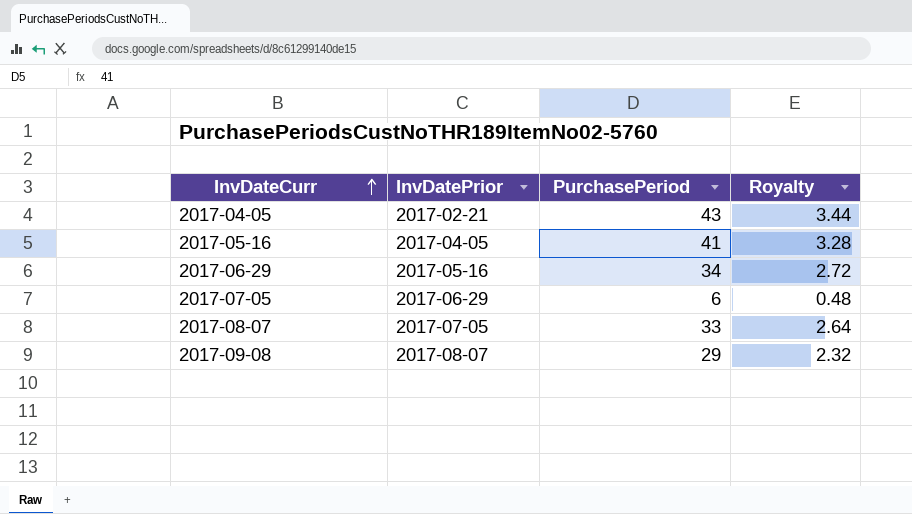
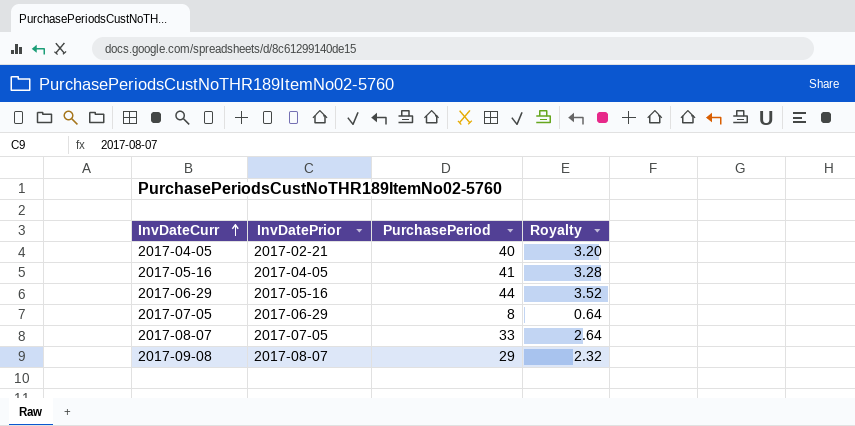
2017-04-05 | PurchasePeriod: 43 -> 40
2017-04-05 | Royalty: 3.44 -> 3.20
2017-06-29 | PurchasePeriod: 34 -> 44
2017-06-29 | Royalty: 2.72 -> 3.52
2017-07-05 | PurchasePeriod: 6 -> 8
2017-07-05 | Royalty: 0.48 -> 0.64

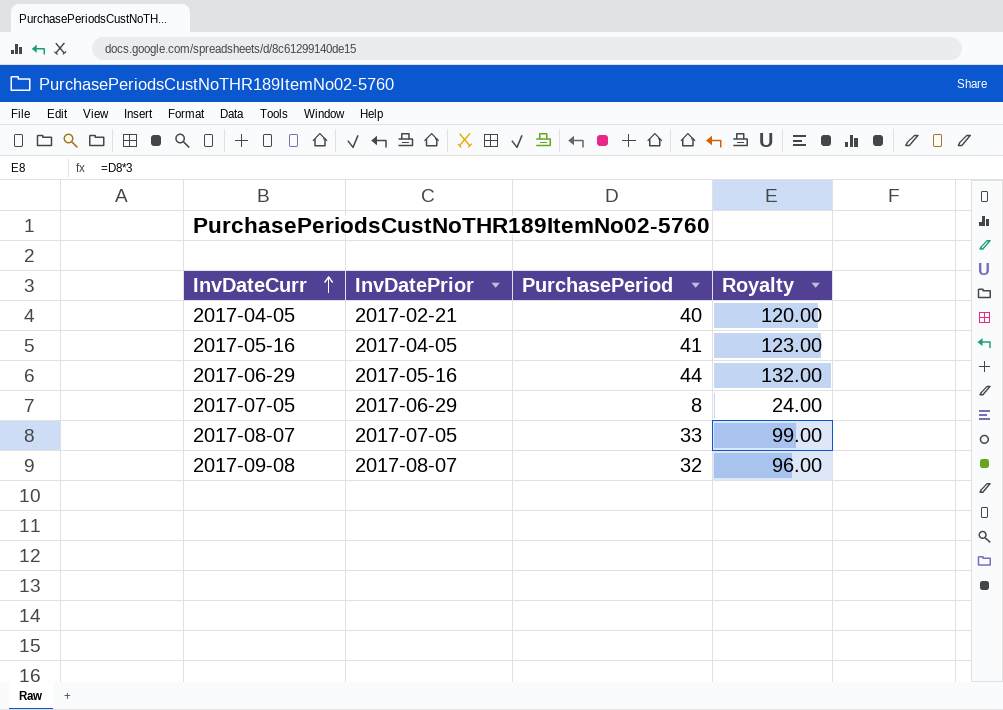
column Royalty | formula: [PurchasePeriod] * 0.08 -> [PurchasePeriod] * 3
2017-09-08 | PurchasePeriod: 29 -> 32

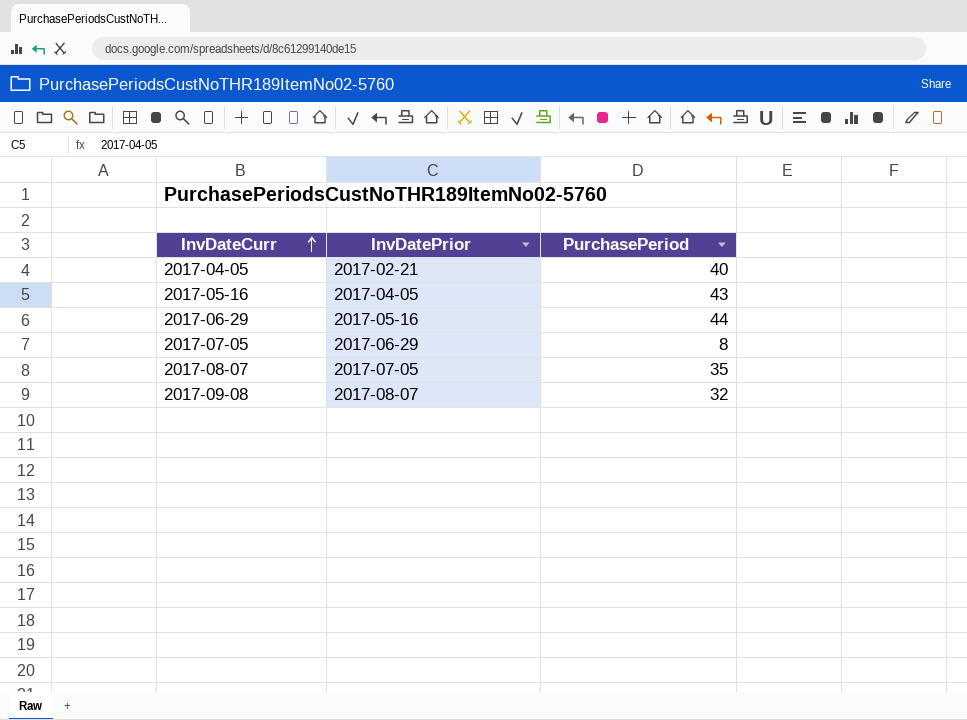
column Royalty | formula: [PurchasePeriod] * 3 -> none
2017-05-16 | PurchasePeriod: 41 -> 43
2017-08-07 | PurchasePeriod: 33 -> 35

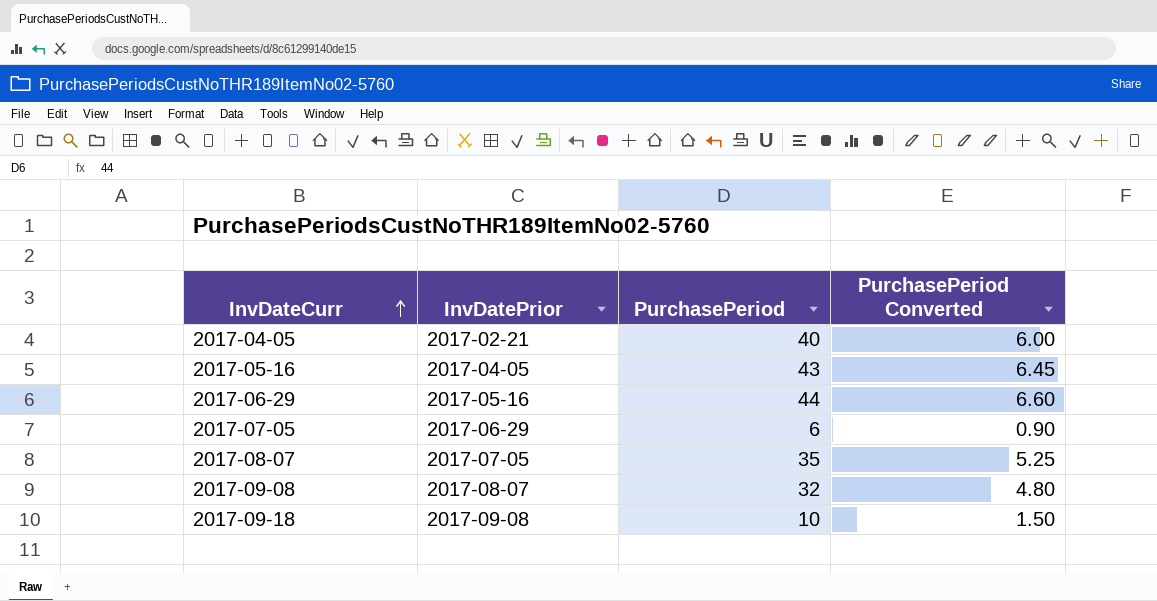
column PurchasePeriod Converted | formula: none -> [PurchasePeriod] * 0.15
2017-07-05 | PurchasePeriod: 8 -> 6
row 2017-09-18: none -> 2017-09-08 | 10 | 1.50

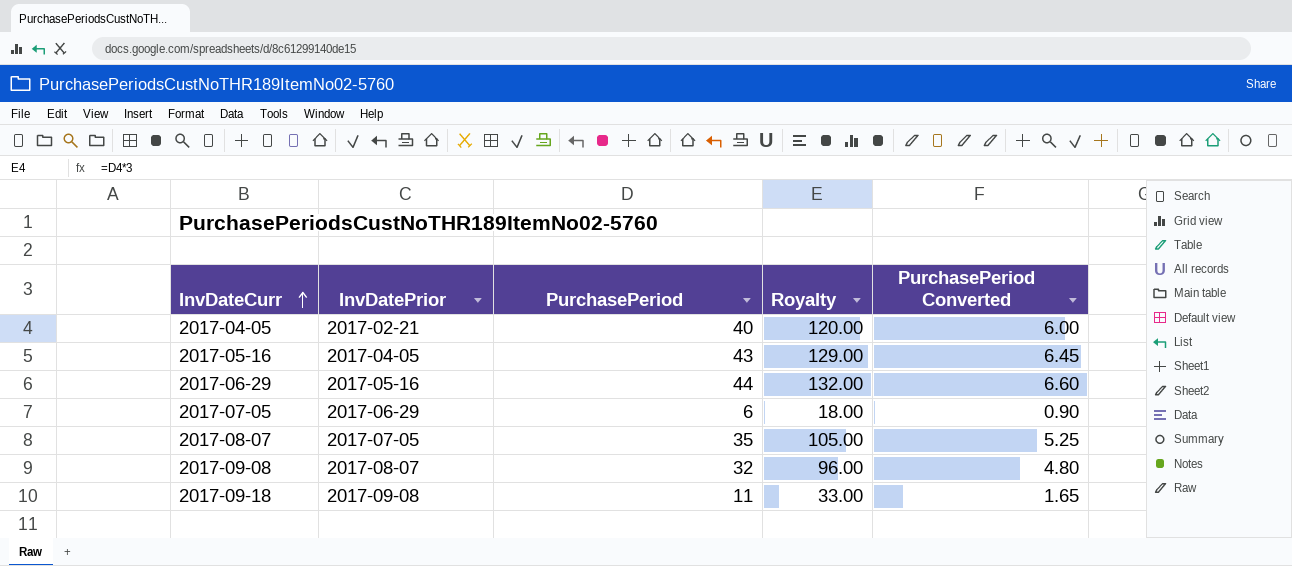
column Royalty | formula: none -> [PurchasePeriod] * 3
2017-09-18 | PurchasePeriod: 10 -> 11
2017-09-18 | PurchasePeriod Converted: 1.50 -> 1.65

